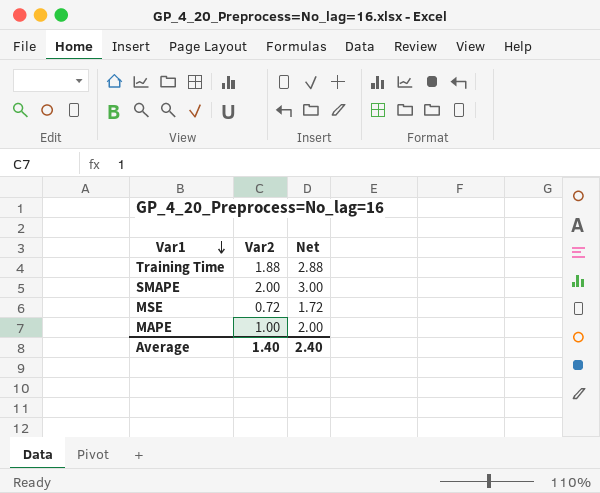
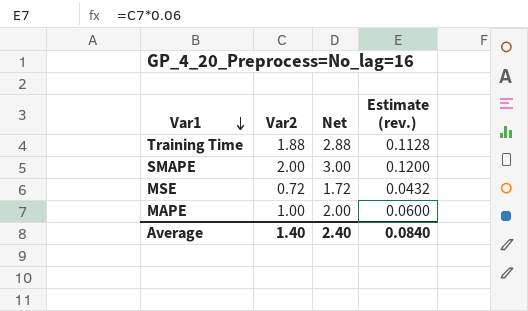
column Estimate (rev.) | formula: none -> [Var2] * 0.06

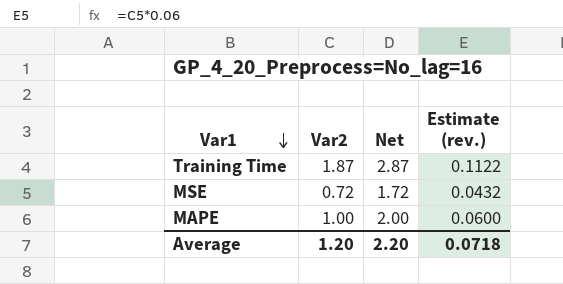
row SMAPE: 2.00 | 3.00 | 0.1200 -> none
Training Time | Var2: 1.88 -> 1.87
Training Time | Net: 2.88 -> 2.87
Training Time | Estimate (rev.): 0.1128 -> 0.1122
Average | Var2: 1.40 -> 1.20
Average | Net: 2.40 -> 2.20
Average | Estimate (rev.): 0.0840 -> 0.0718

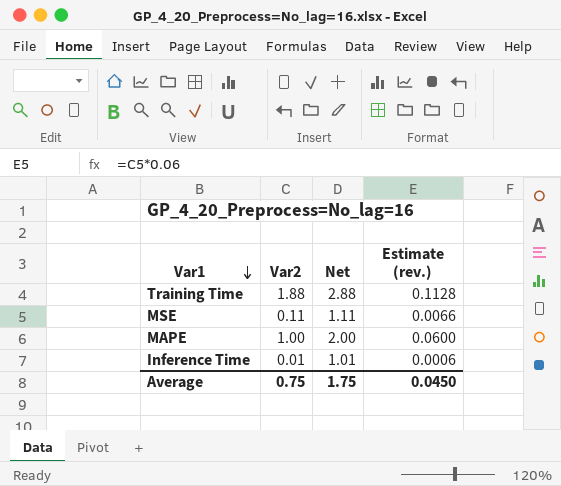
Training Time | Var2: 1.87 -> 1.88
Training Time | Net: 2.87 -> 2.88
Training Time | Estimate (rev.): 0.1122 -> 0.1128
MSE | Var2: 0.72 -> 0.11
MSE | Net: 1.72 -> 1.11
MSE | Estimate (rev.): 0.0432 -> 0.0066
row Inference Time: none -> 0.01 | 1.01 | 0.0006
Average | Var2: 1.20 -> 0.75
Average | Net: 2.20 -> 1.75
Average | Estimate (rev.): 0.0718 -> 0.0450

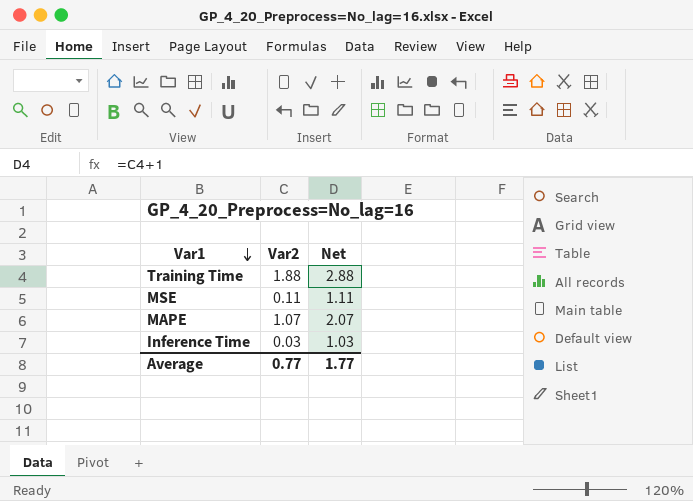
column Estimate (rev.) | formula: [Var2] * 0.06 -> none
MAPE | Var2: 1.00 -> 1.07
MAPE | Net: 2.00 -> 2.07
Inference Time | Var2: 0.01 -> 0.03
Inference Time | Net: 1.01 -> 1.03
Average | Var2: 0.75 -> 0.77
Average | Net: 1.75 -> 1.77

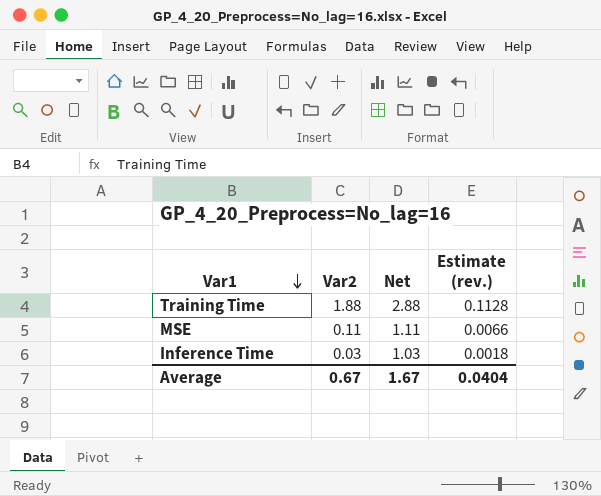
column Estimate (rev.) | formula: none -> [Var2] * 0.06
row MAPE: 1.07 | 2.07 -> none
Average | Var2: 0.77 -> 0.67
Average | Net: 1.77 -> 1.67

